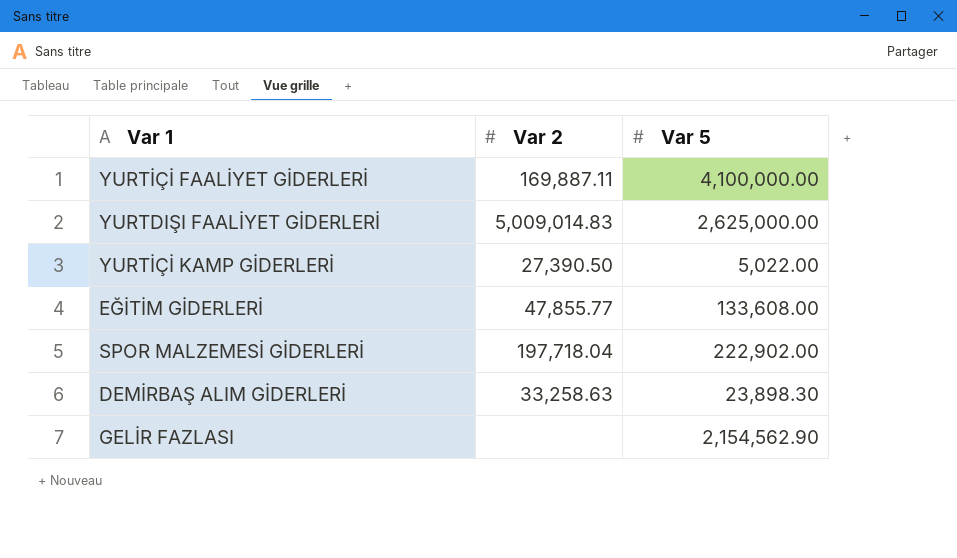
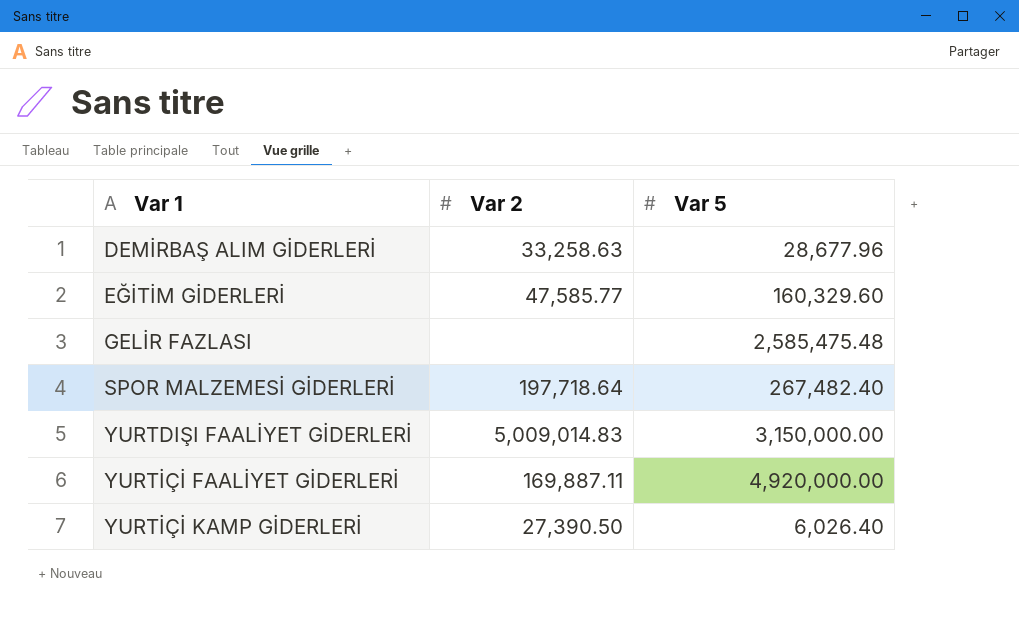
row order: none -> Var 1 ascending
DEMİRBAŞ ALIM GİDERLERİ | Var 5: 23,898.30 -> 28,677.96
EĞİTİM GİDERLERİ | Var 2: 47,855.77 -> 47,585.77
EĞİTİM GİDERLERİ | Var 5: 133,608.00 -> 160,329.60
GELİR FAZLASI | Var 5: 2,154,562.90 -> 2,585,475.48
SPOR MALZEMESİ GİDERLERİ | Var 2: 197,718.04 -> 197,718.64
SPOR MALZEMESİ GİDERLERİ | Var 5: 222,902.00 -> 267,482.40
YURTDIŞI FAALİYET GİDERLERİ | Var 5: 2,625,000.00 -> 3,150,000.00
YURTİÇİ FAALİYET GİDERLERİ | Var 5: 4,100,000.00 -> 4,920,000.00
YURTİÇİ KAMP GİDERLERİ | Var 5: 5,022.00 -> 6,026.40

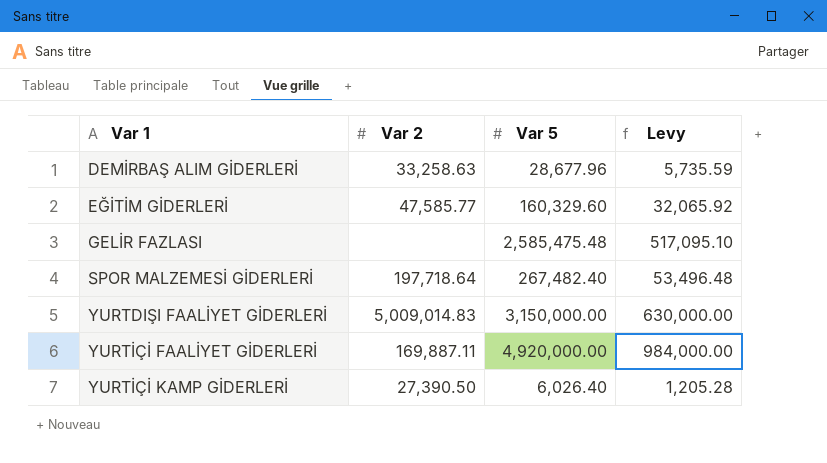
column Levy | formula: none -> [Var 5] * 0.2

